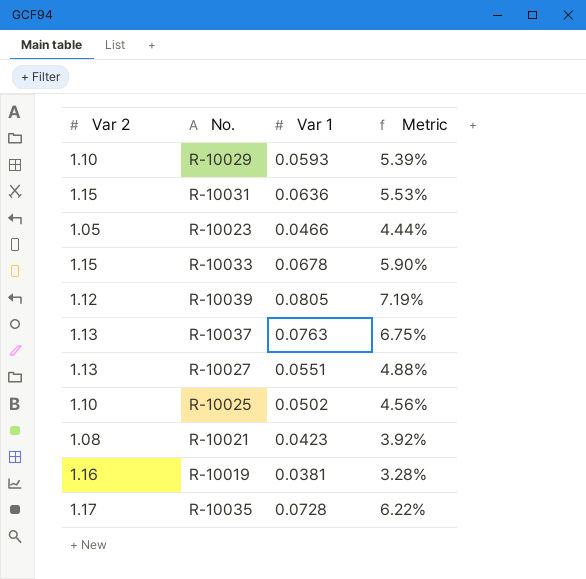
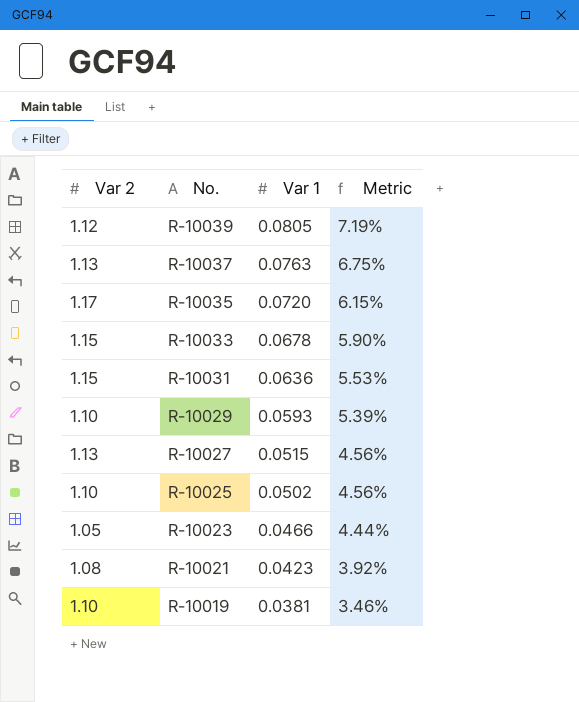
row order: none -> No. descending
R-10035 | Var 1: 0.0728 -> 0.0720
R-10035 | Metric: 6.22% -> 6.15%
R-10027 | Var 1: 0.0551 -> 0.0515
R-10027 | Metric: 4.88% -> 4.56%
R-10019 | Var 2: 1.16 -> 1.10
R-10019 | Metric: 3.28% -> 3.46%

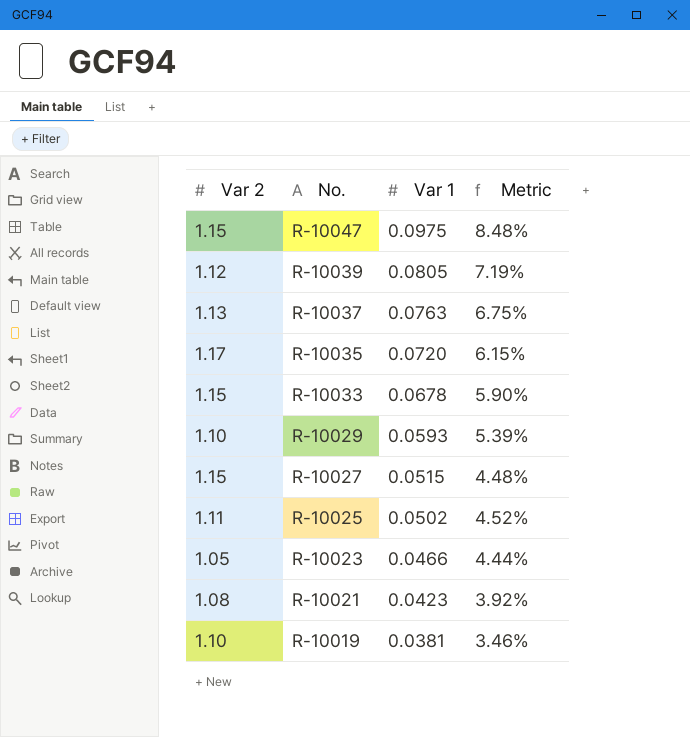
row R-10031: 1.15 | 0.0636 | 5.53% -> none
row R-10047: none -> 1.15 | 0.0975 | 8.48%
R-10027 | Var 2: 1.13 -> 1.15
R-10027 | Metric: 4.56% -> 4.48%
R-10025 | Var 2: 1.10 -> 1.11
R-10025 | Metric: 4.56% -> 4.52%

